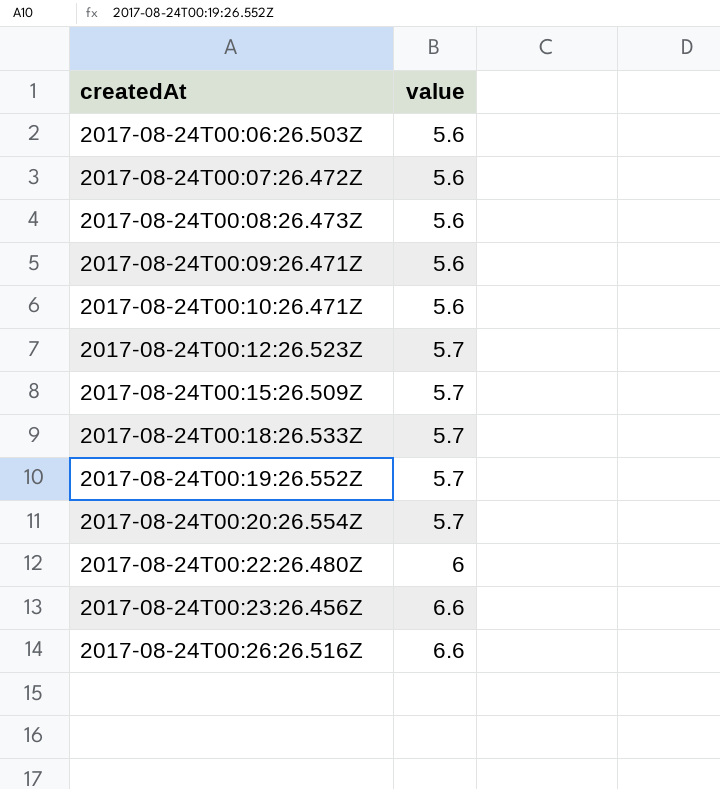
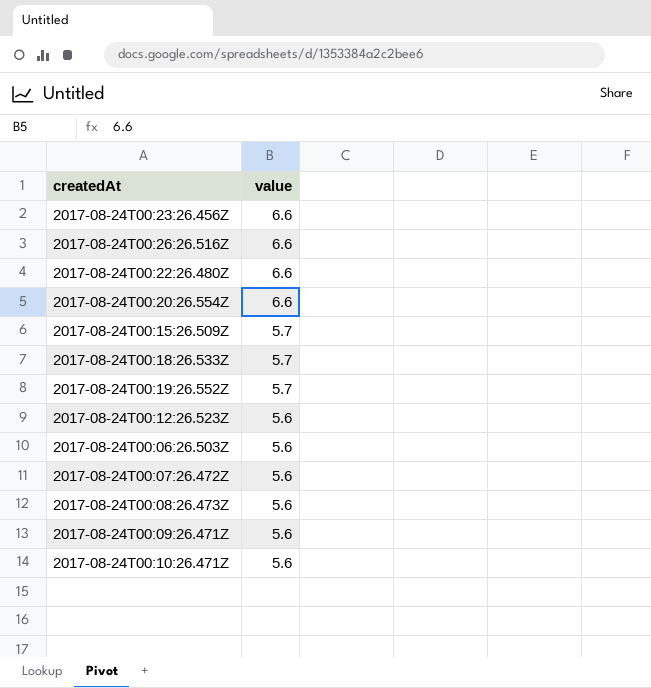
row order: createdAt ascending -> value descending
2017-08-24T00:22:26.480Z | value: 6 -> 6.6
2017-08-24T00:20:26.554Z | value: 5.7 -> 6.6
2017-08-24T00:12:26.523Z | value: 5.7 -> 5.6

